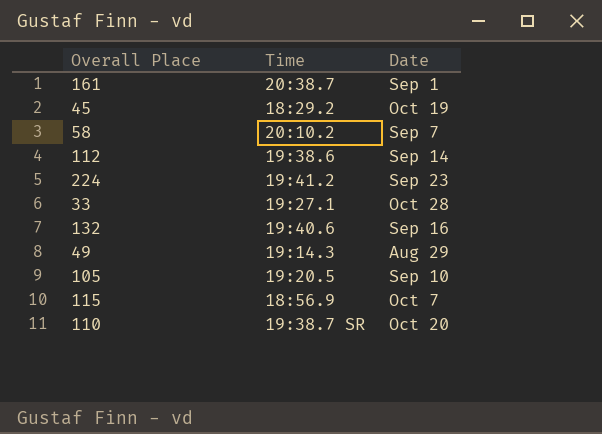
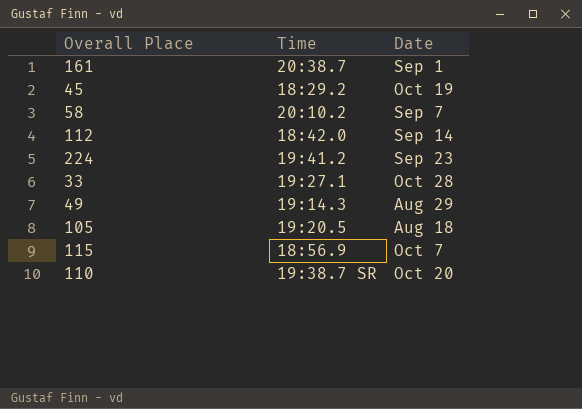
row 132: 19:40.6 | Sep 16 -> none
112 | Time: 19:38.6 -> 18:42.0
105 | Date: Sep 10 -> Aug 18

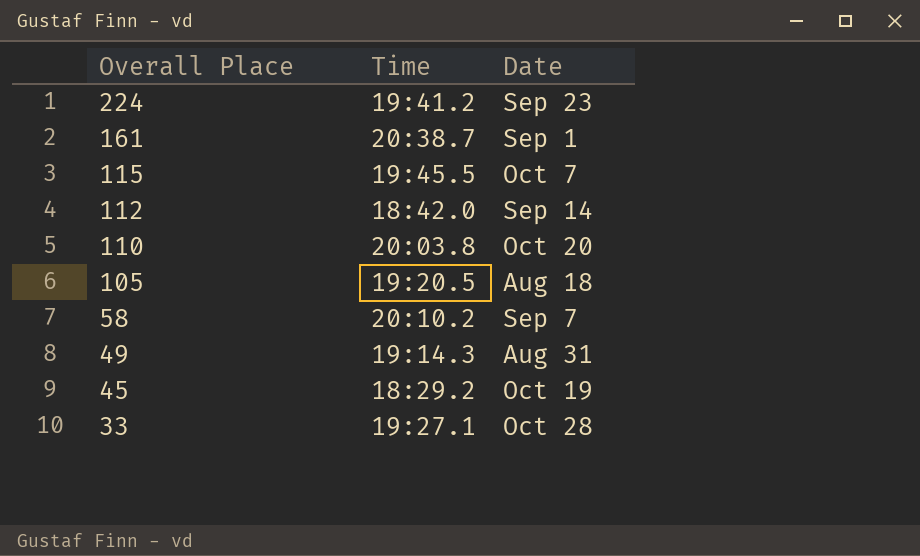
row order: none -> Overall Place descending
115 | Time: 18:56.9 -> 19:45.5
110 | Time: 19:38.7 SR -> 20:03.8
49 | Date: Aug 29 -> Aug 31

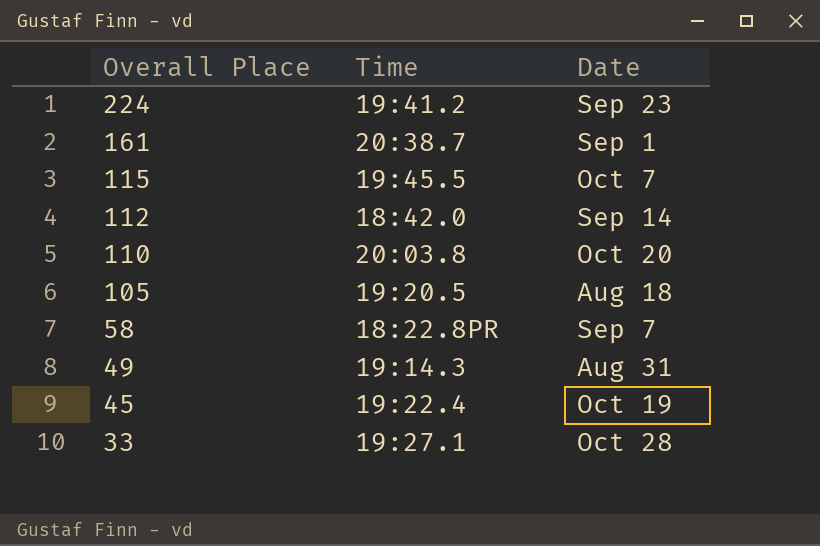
58 | Time: 20:10.2 -> 18:22.8PR
45 | Time: 18:29.2 -> 19:22.4

